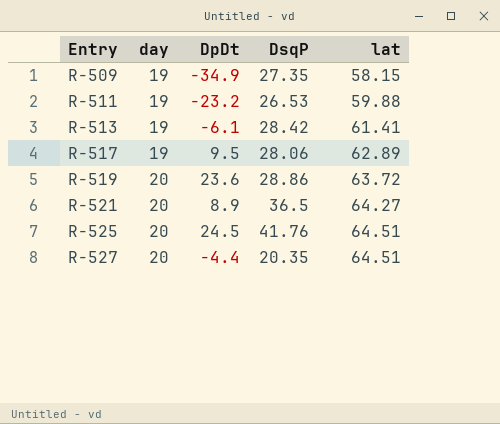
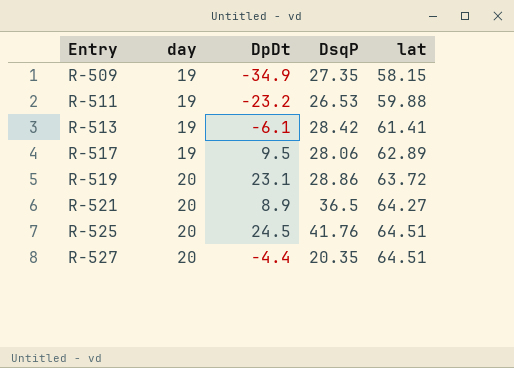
R-519 | DpDt: 23.6 -> 23.1

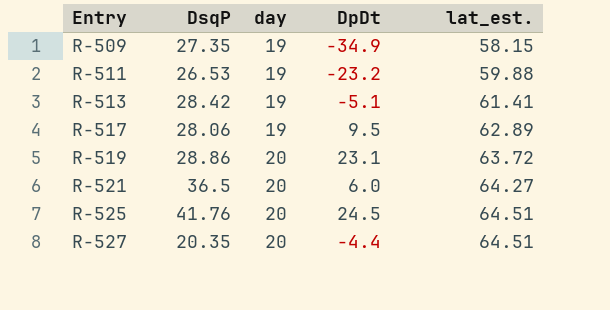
column DsqP | position: 4 -> 2
column name: lat -> lat_est.
R-513 | DpDt: -6.1 -> -5.1
R-521 | DpDt: 8.9 -> 6.0

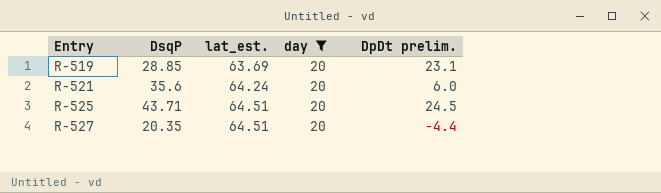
filter: none -> day = 20
column lat_est. | position: 5 -> 3
column name: DpDt -> DpDt prelim.
R-519 | DsqP: 28.86 -> 28.85
R-519 | lat_est.: 63.72 -> 63.69
R-521 | DsqP: 36.5 -> 35.6
R-521 | lat_est.: 64.27 -> 64.24
R-525 | DsqP: 41.76 -> 43.71

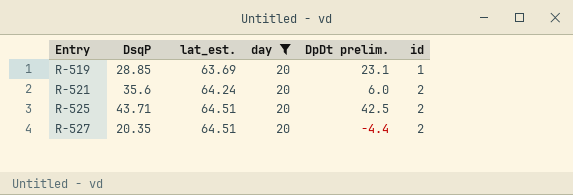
column id | position: none -> 6
R-525 | DpDt prelim.: 24.5 -> 42.5

